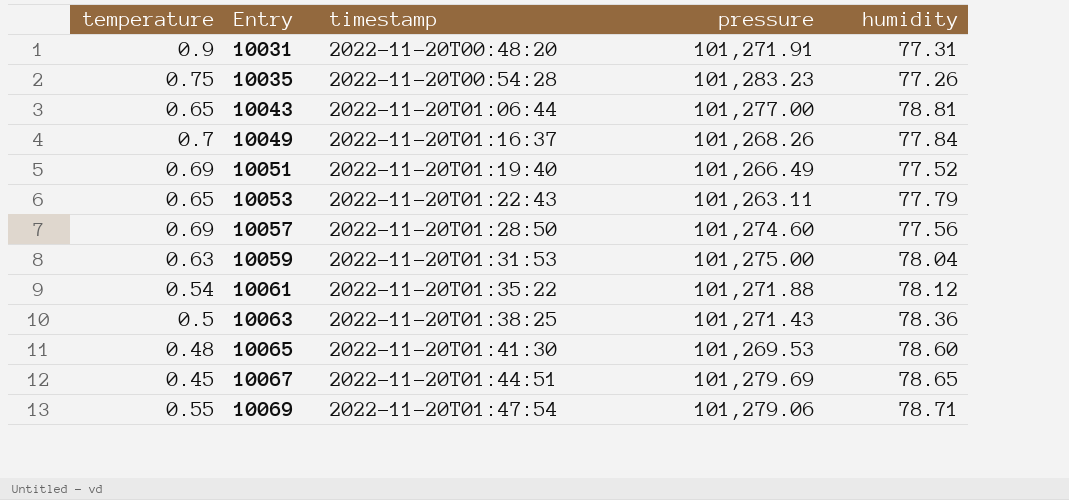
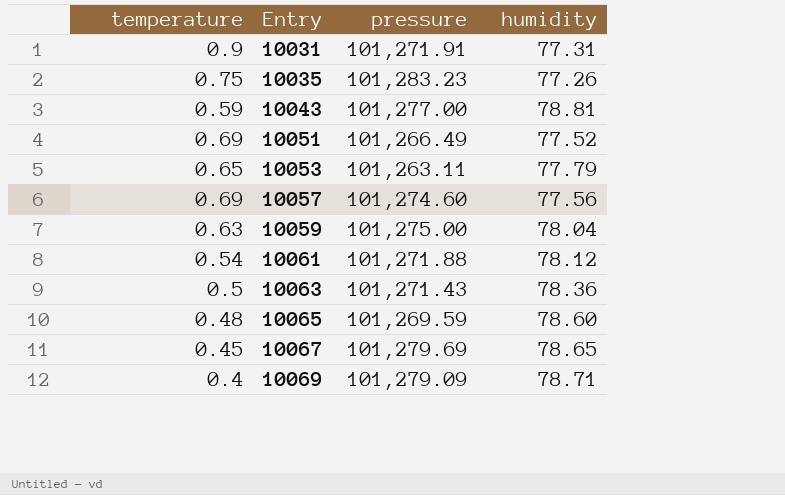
column timestamp | position: 3 -> none
row 10049: 0.7 | 2022-11-20T01:16:37 | 101,268.26 | 77.84 -> none
10043 | temperature: 0.65 -> 0.59
10065 | pressure: 101,269.53 -> 101,269.59
10069 | temperature: 0.55 -> 0.4
10069 | pressure: 101,279.06 -> 101,279.09

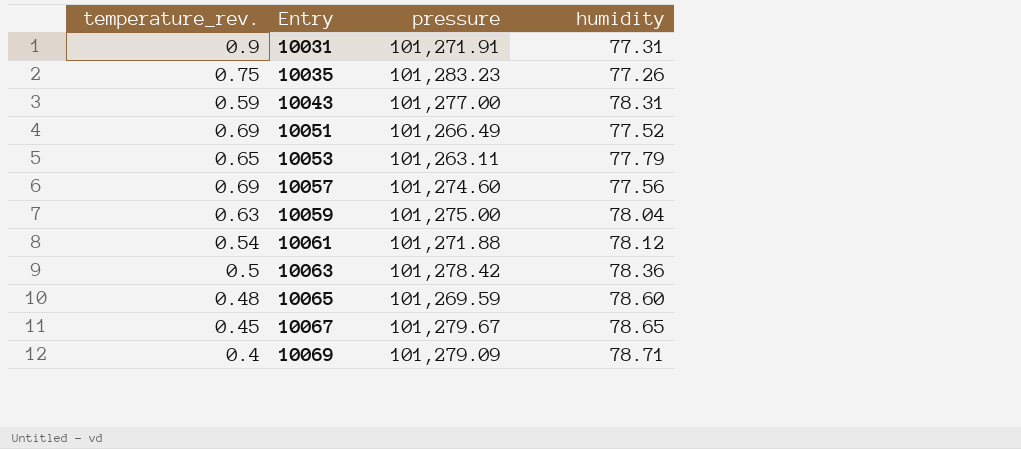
column name: temperature -> temperature_rev.
10043 | humidity: 78.81 -> 78.31
10063 | pressure: 101,271.43 -> 101,278.42
10067 | pressure: 101,279.69 -> 101,279.67

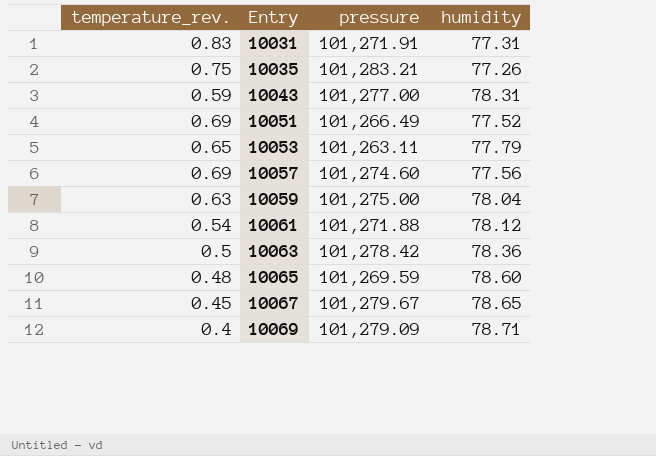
10031 | temperature_rev.: 0.9 -> 0.83
10035 | pressure: 101,283.23 -> 101,283.21

